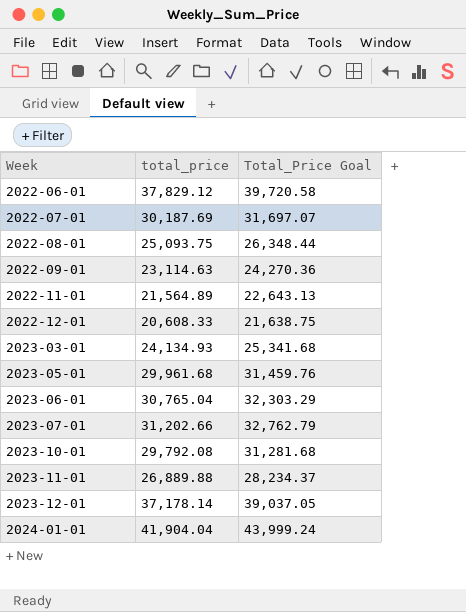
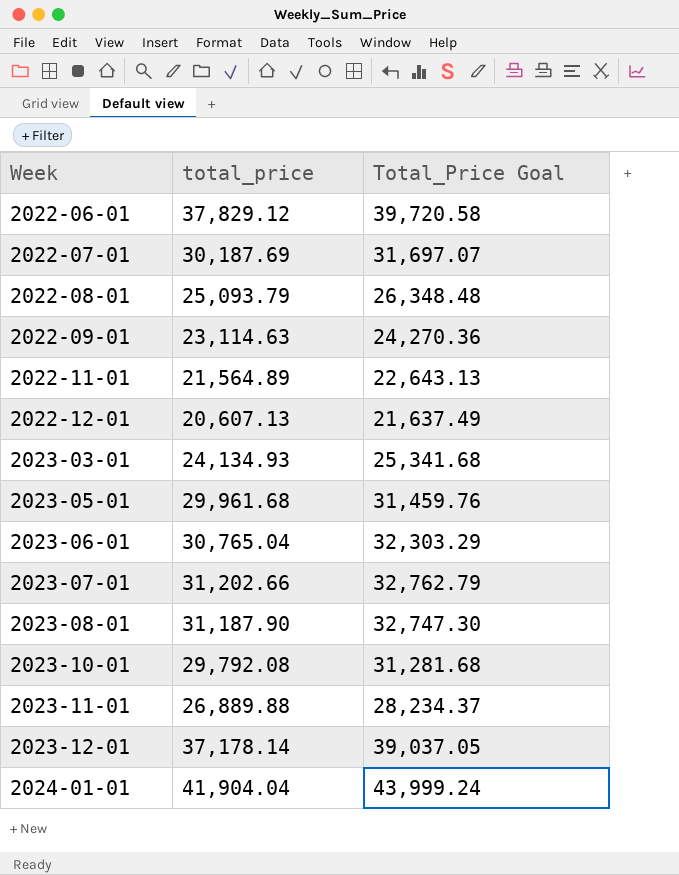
2022-08-01 | total_price: 25,093.75 -> 25,093.79
2022-08-01 | Total_Price Goal: 26,348.44 -> 26,348.48
2022-12-01 | total_price: 20,608.33 -> 20,607.13
2022-12-01 | Total_Price Goal: 21,638.75 -> 21,637.49
row 2023-08-01: none -> 31,187.90 | 32,747.30

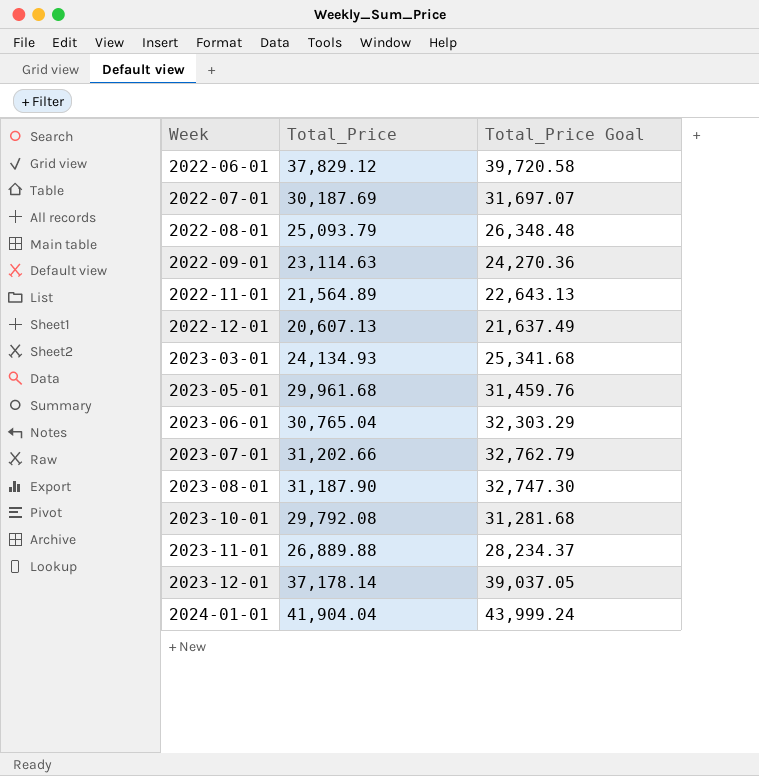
column name: total_price -> Total_Price

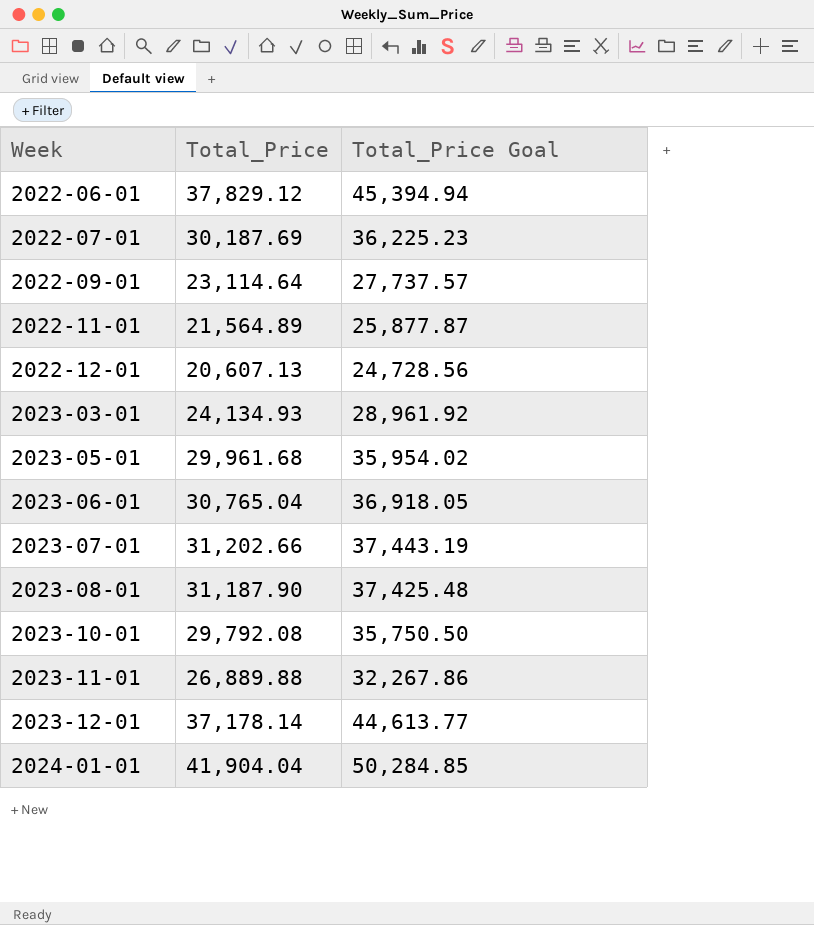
column Total_Price Goal | formula: [Total_Price] * 1.05 -> [Total_Price] * 1.2
row 2022-08-01: 25,093.79 | 26,348.48 -> none
2022-09-01 | Total_Price: 23,114.63 -> 23,114.64

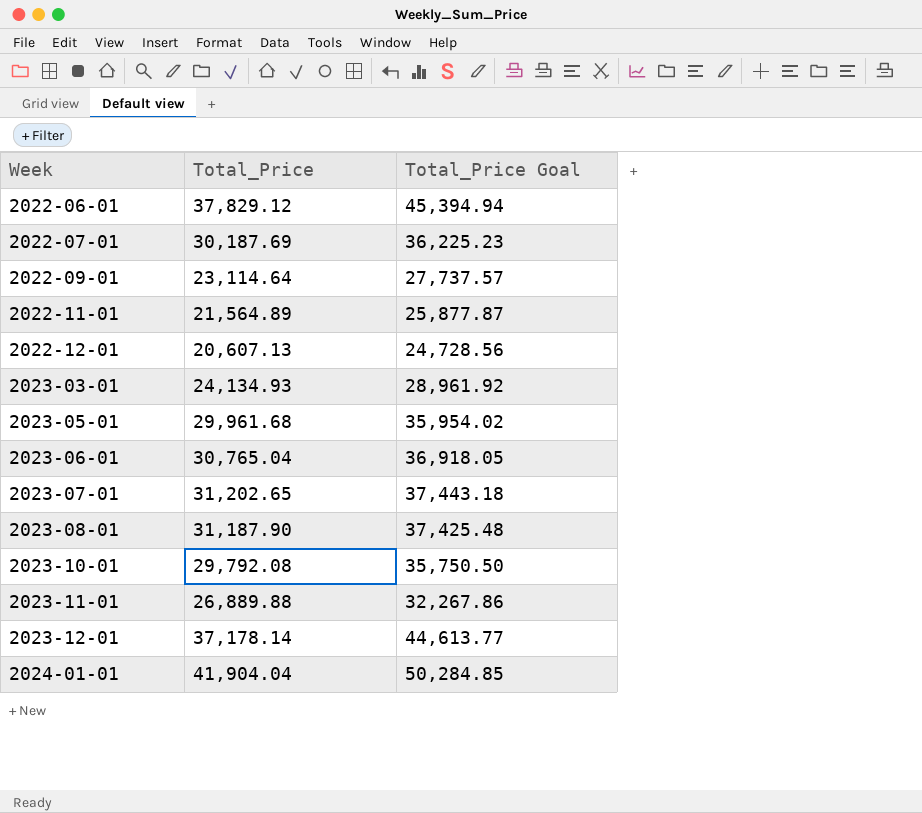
2023-07-01 | Total_Price: 31,202.66 -> 31,202.65
2023-07-01 | Total_Price Goal: 37,443.19 -> 37,443.18

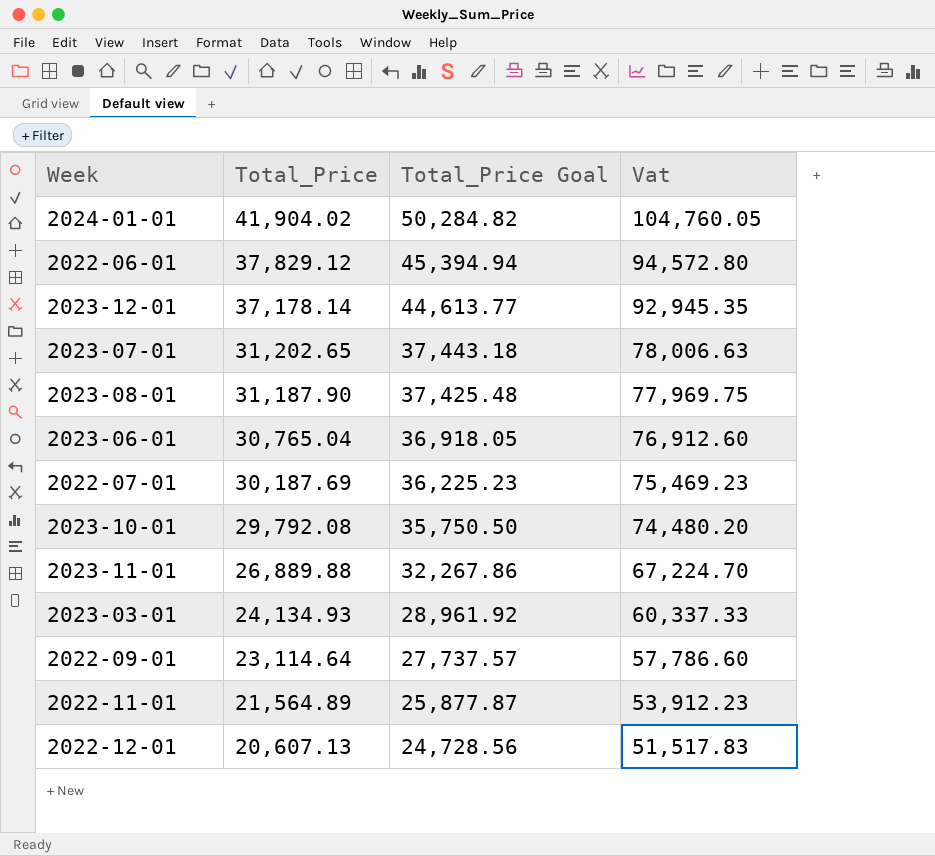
row order: Week ascending -> Total_Price descending
column Vat | formula: none -> [Total_Price] * 2.5
row 2023-05-01: 29,961.68 | 35,954.02 -> none
2024-01-01 | Total_Price: 41,904.04 -> 41,904.02
2024-01-01 | Total_Price Goal: 50,284.85 -> 50,284.82

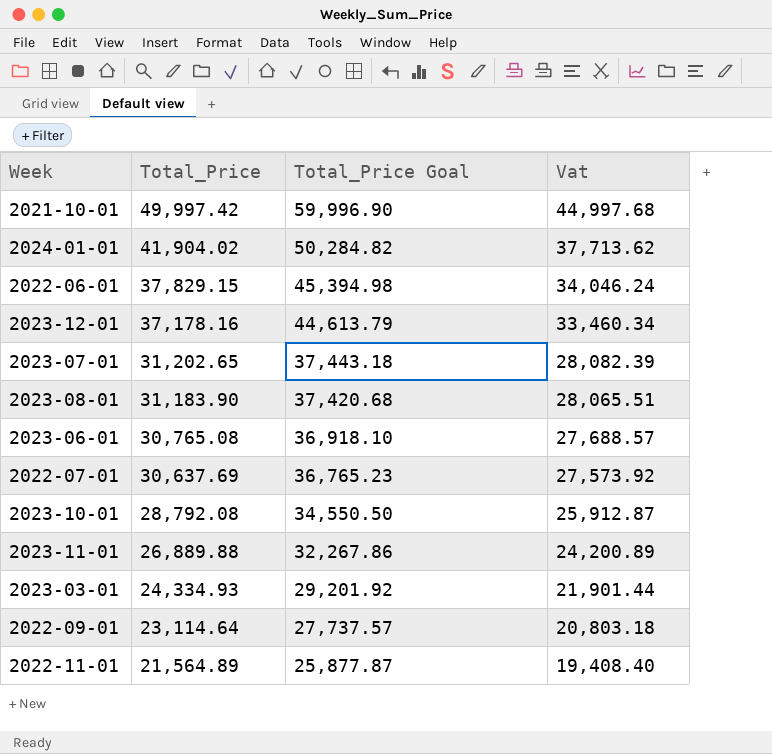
column Vat | formula: [Total_Price] * 2.5 -> [Total_Price] * 0.9
row 2022-12-01: 20,607.13 | 24,728.56 | 51,517.83 -> none
row 2021-10-01: none -> 49,997.42 | 59,996.90 | 44,997.68
2022-06-01 | Total_Price: 37,829.12 -> 37,829.15
2022-06-01 | Total_Price Goal: 45,394.94 -> 45,394.98
2023-12-01 | Total_Price: 37,178.14 -> 37,178.16
2023-12-01 | Total_Price Goal: 44,613.77 -> 44,613.79
2023-08-01 | Total_Price: 31,187.90 -> 31,183.90
2023-08-01 | Total_Price Goal: 37,425.48 -> 37,420.68
2023-06-01 | Total_Price: 30,765.04 -> 30,765.08
2023-06-01 | Total_Price Goal: 36,918.05 -> 36,918.10
2022-07-01 | Total_Price: 30,187.69 -> 30,637.69
2022-07-01 | Total_Price Goal: 36,225.23 -> 36,765.23
2023-10-01 | Total_Price: 29,792.08 -> 28,792.08
2023-10-01 | Total_Price Goal: 35,750.50 -> 34,550.50
2023-03-01 | Total_Price: 24,134.93 -> 24,334.93
2023-03-01 | Total_Price Goal: 28,961.92 -> 29,201.92

